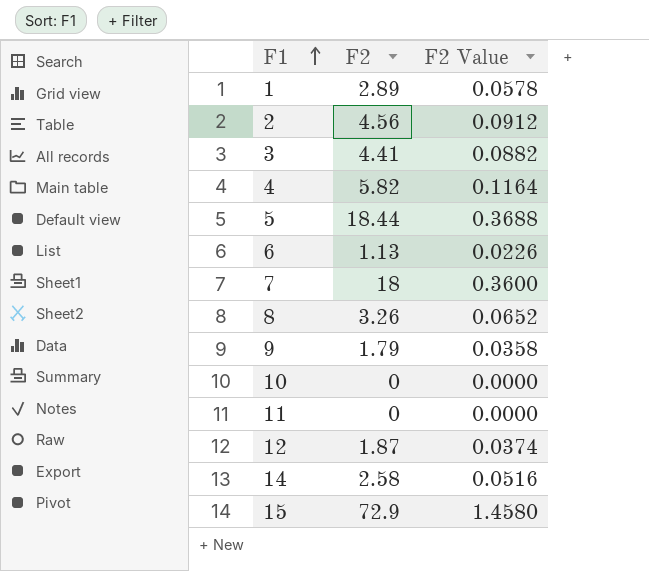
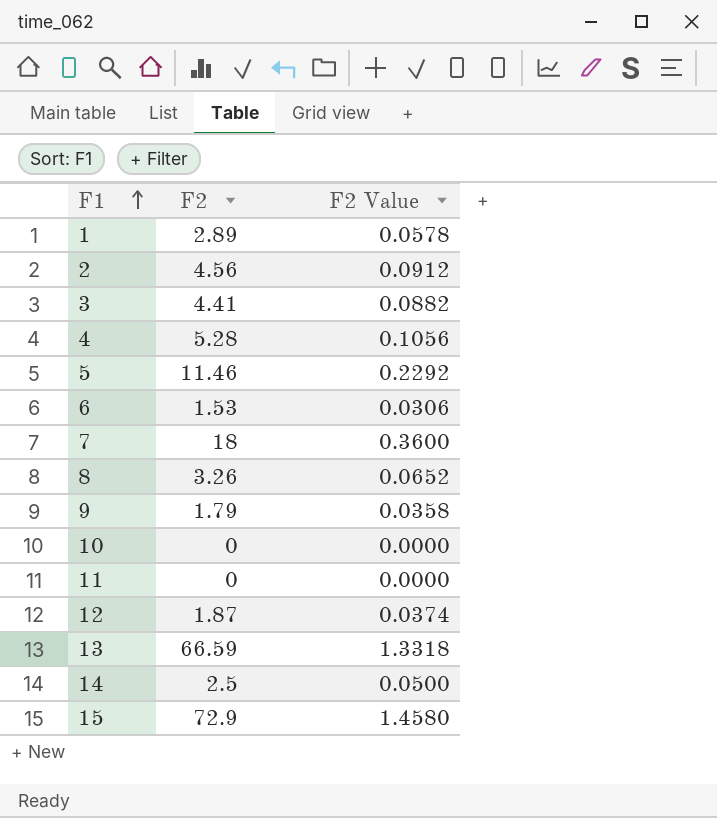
4 | F2: 5.82 -> 5.28
4 | F2 Value: 0.1164 -> 0.1056
5 | F2: 18.44 -> 11.46
5 | F2 Value: 0.3688 -> 0.2292
6 | F2: 1.13 -> 1.53
6 | F2 Value: 0.0226 -> 0.0306
row 13: none -> 66.59 | 1.3318
14 | F2: 2.58 -> 2.5
14 | F2 Value: 0.0516 -> 0.0500

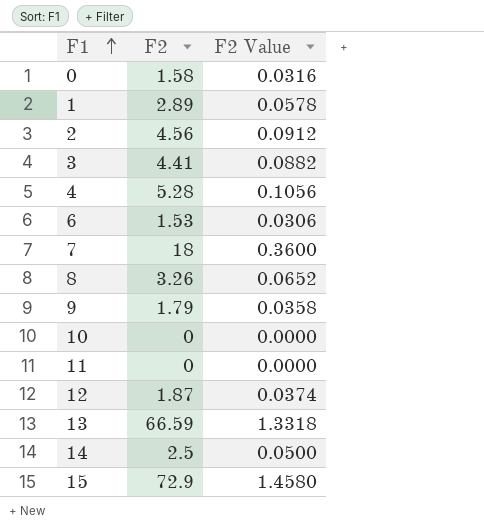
row 5: 11.46 | 0.2292 -> none
row 0: none -> 1.58 | 0.0316

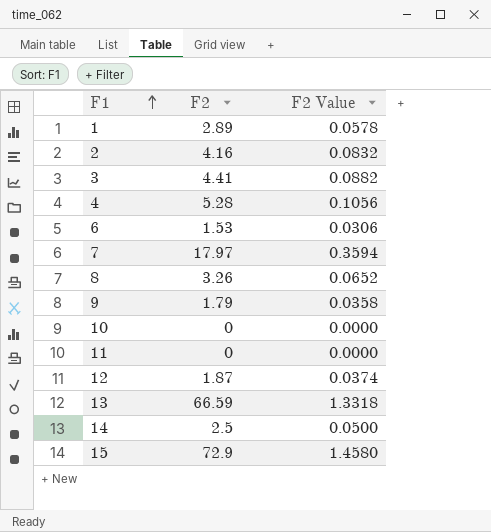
row 0: 1.58 | 0.0316 -> none
2 | F2: 4.56 -> 4.16
2 | F2 Value: 0.0912 -> 0.0832
7 | F2: 18 -> 17.97
7 | F2 Value: 0.3600 -> 0.3594

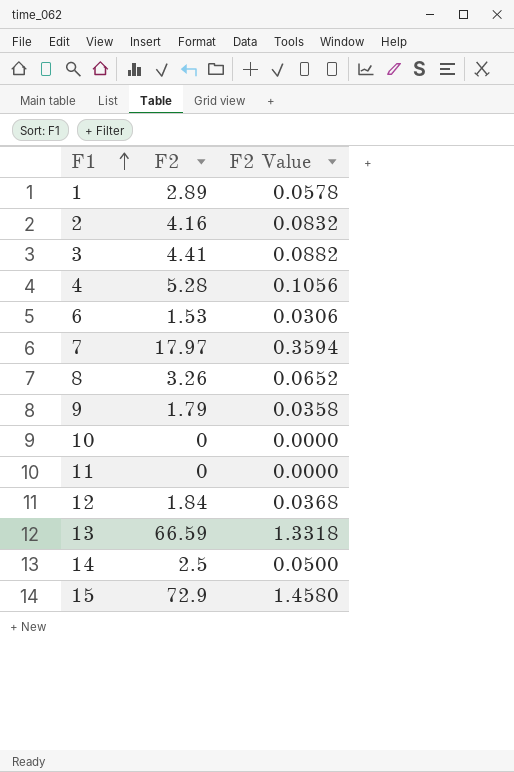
12 | F2: 1.87 -> 1.84
12 | F2 Value: 0.0374 -> 0.0368

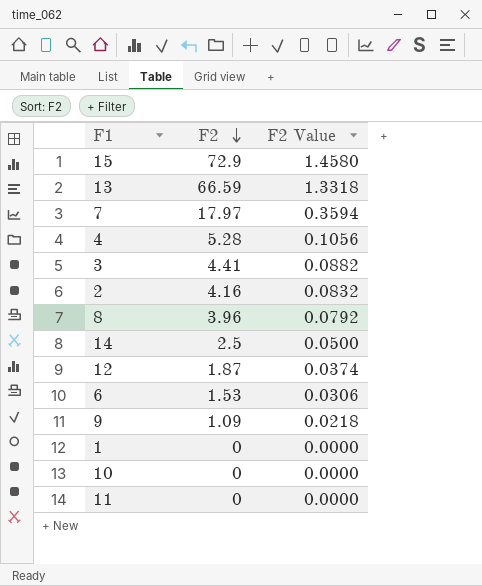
row order: F1 ascending -> F2 descending
8 | F2: 3.26 -> 3.96
8 | F2 Value: 0.0652 -> 0.0792
12 | F2: 1.84 -> 1.87
12 | F2 Value: 0.0368 -> 0.0374
9 | F2: 1.79 -> 1.09
9 | F2 Value: 0.0358 -> 0.0218
1 | F2: 2.89 -> 0
1 | F2 Value: 0.0578 -> 0.0000

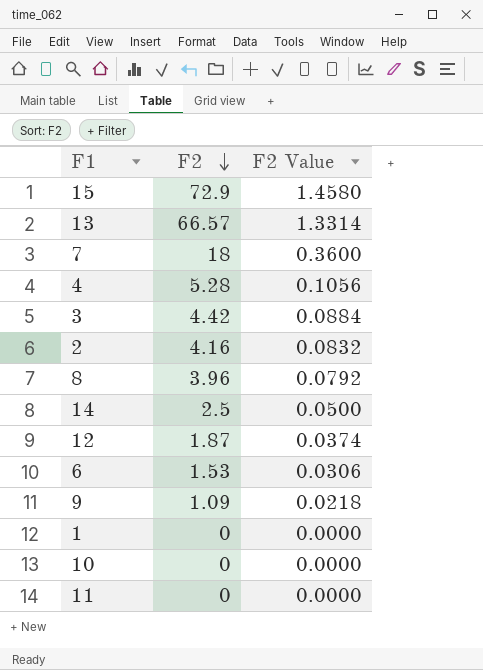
13 | F2: 66.59 -> 66.57
13 | F2 Value: 1.3318 -> 1.3314
7 | F2: 17.97 -> 18
7 | F2 Value: 0.3594 -> 0.3600
3 | F2: 4.41 -> 4.42
3 | F2 Value: 0.0882 -> 0.0884

